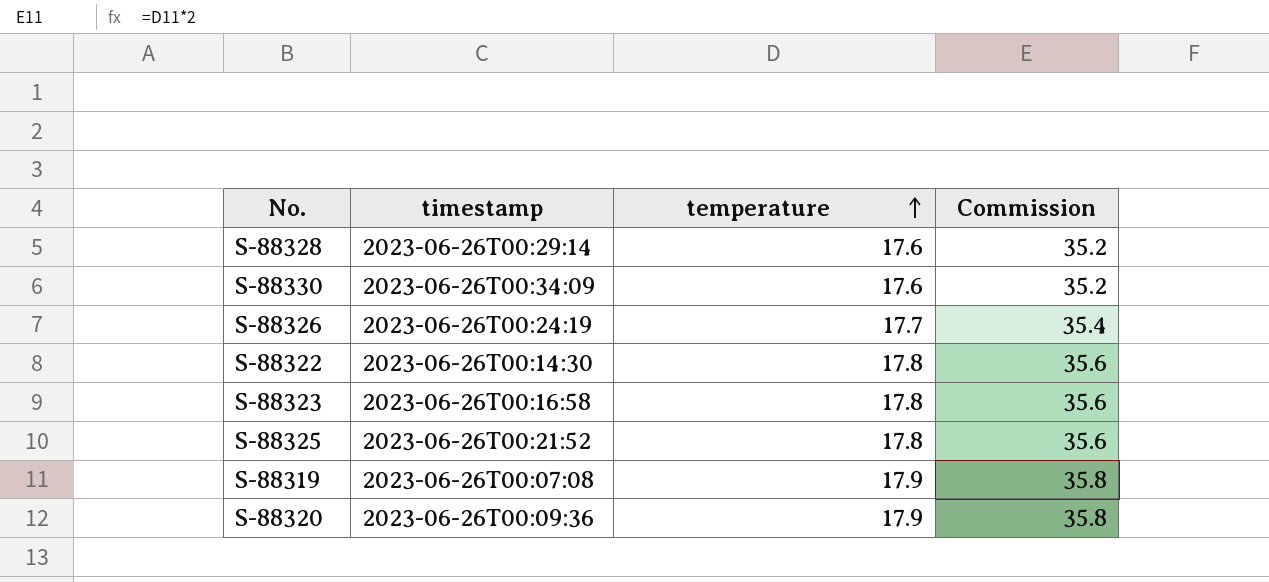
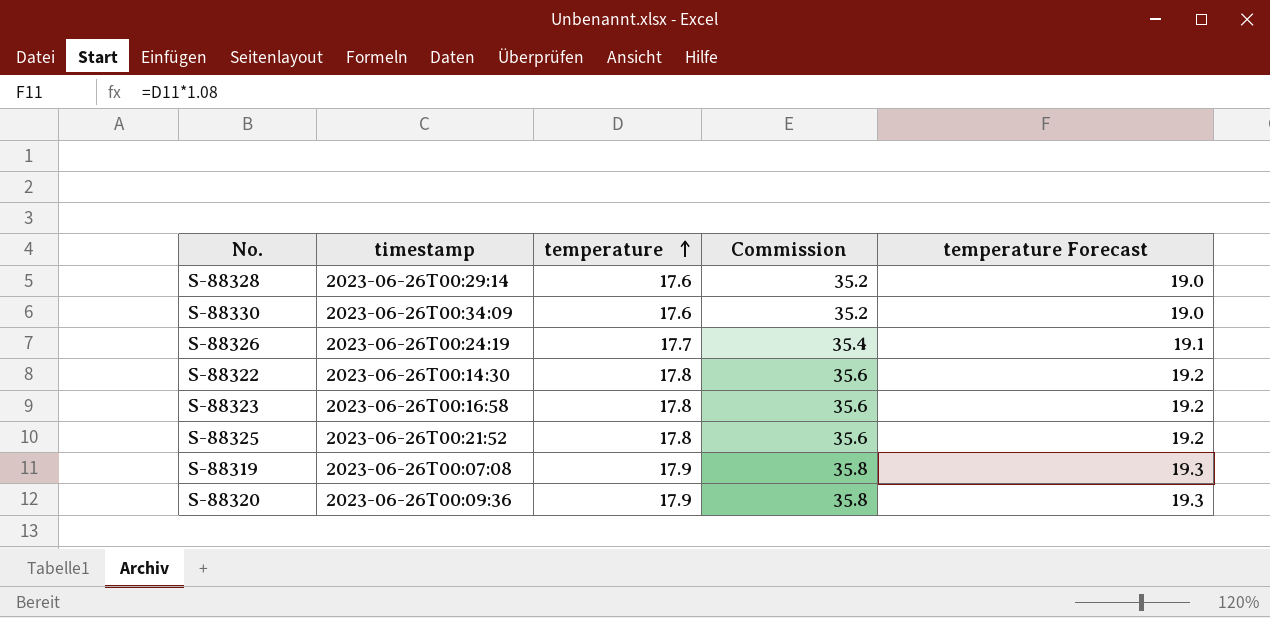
column temperature Forecast | formula: none -> [temperature] * 1.08

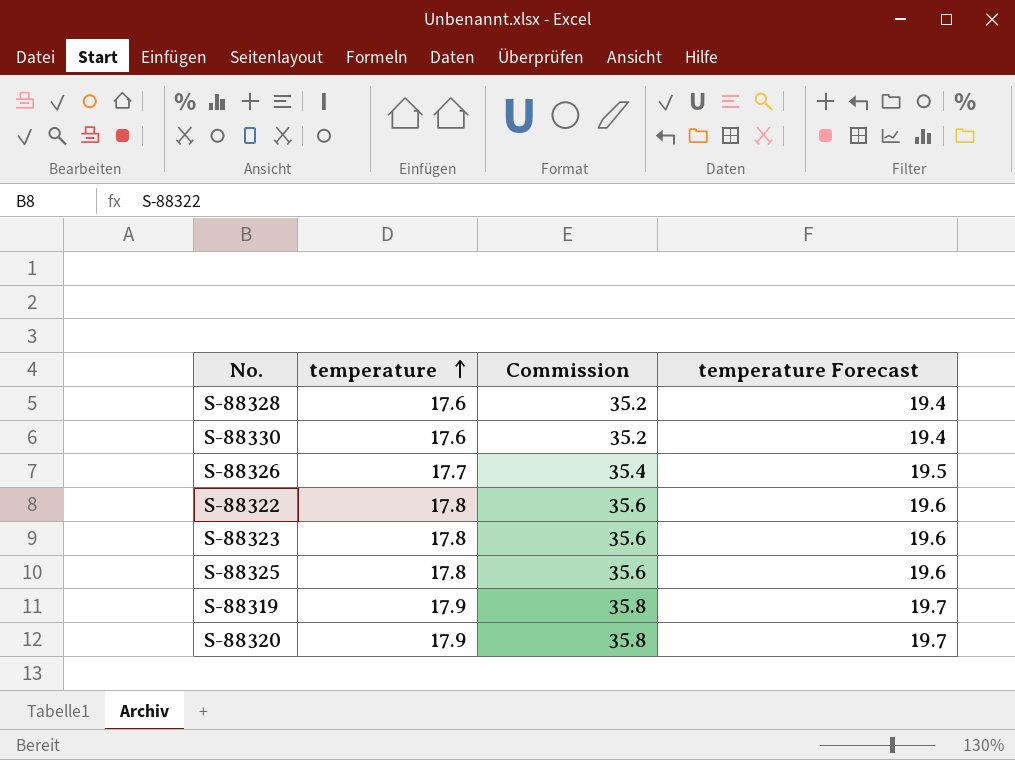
column timestamp | position: 2 -> none
column temperature Forecast | formula: [temperature] * 1.08 -> [temperature] * 1.1

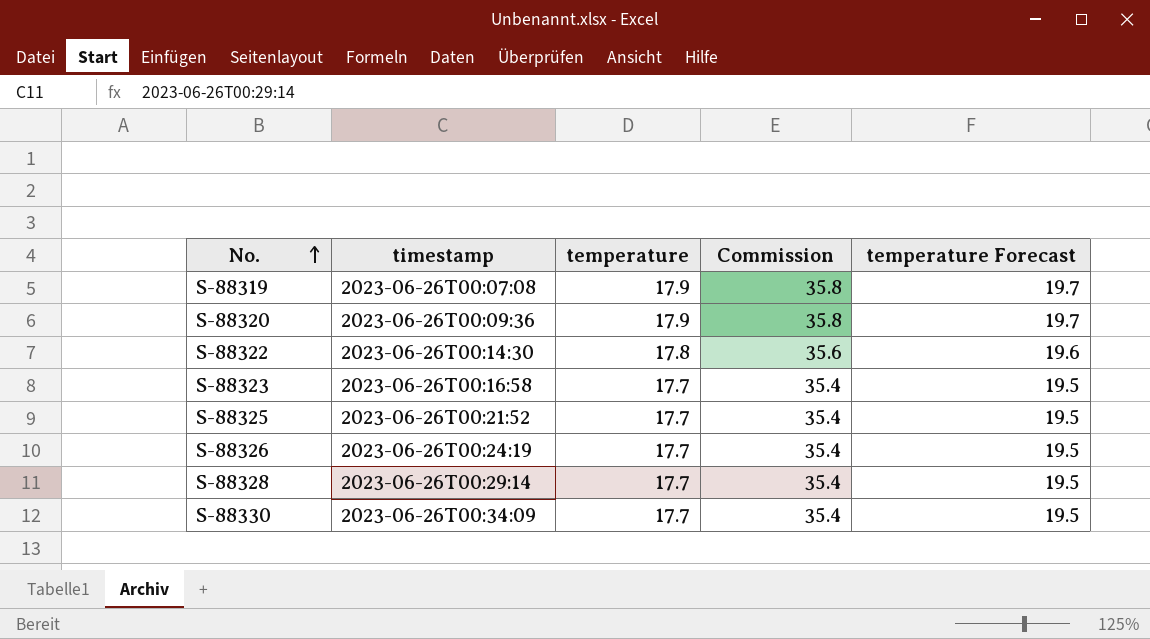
row order: temperature ascending -> No. ascending
column timestamp | position: none -> 2
S-88323 | temperature: 17.8 -> 17.7
S-88323 | Commission: 35.6 -> 35.4
S-88323 | temperature Forecast: 19.6 -> 19.5
S-88325 | temperature: 17.8 -> 17.7
S-88325 | Commission: 35.6 -> 35.4
S-88325 | temperature Forecast: 19.6 -> 19.5
S-88328 | temperature: 17.6 -> 17.7
S-88328 | Commission: 35.2 -> 35.4
S-88328 | temperature Forecast: 19.4 -> 19.5
S-88330 | temperature: 17.6 -> 17.7
S-88330 | Commission: 35.2 -> 35.4
S-88330 | temperature Forecast: 19.4 -> 19.5

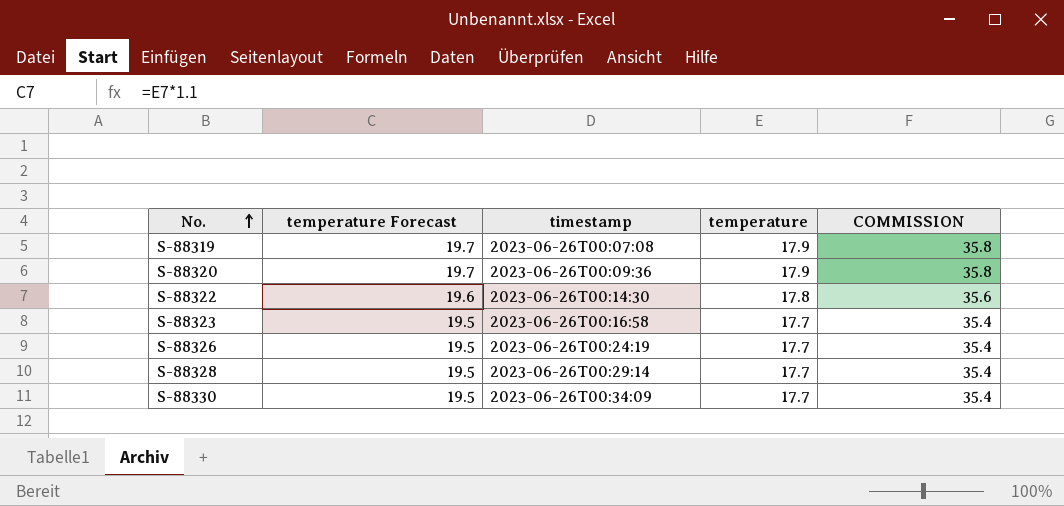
column temperature Forecast | position: 5 -> 2
column name: Commission -> COMMISSION
row S-88325: 2023-06-26T00:21:52 | 17.7 | 35.4 | 19.5 -> none

